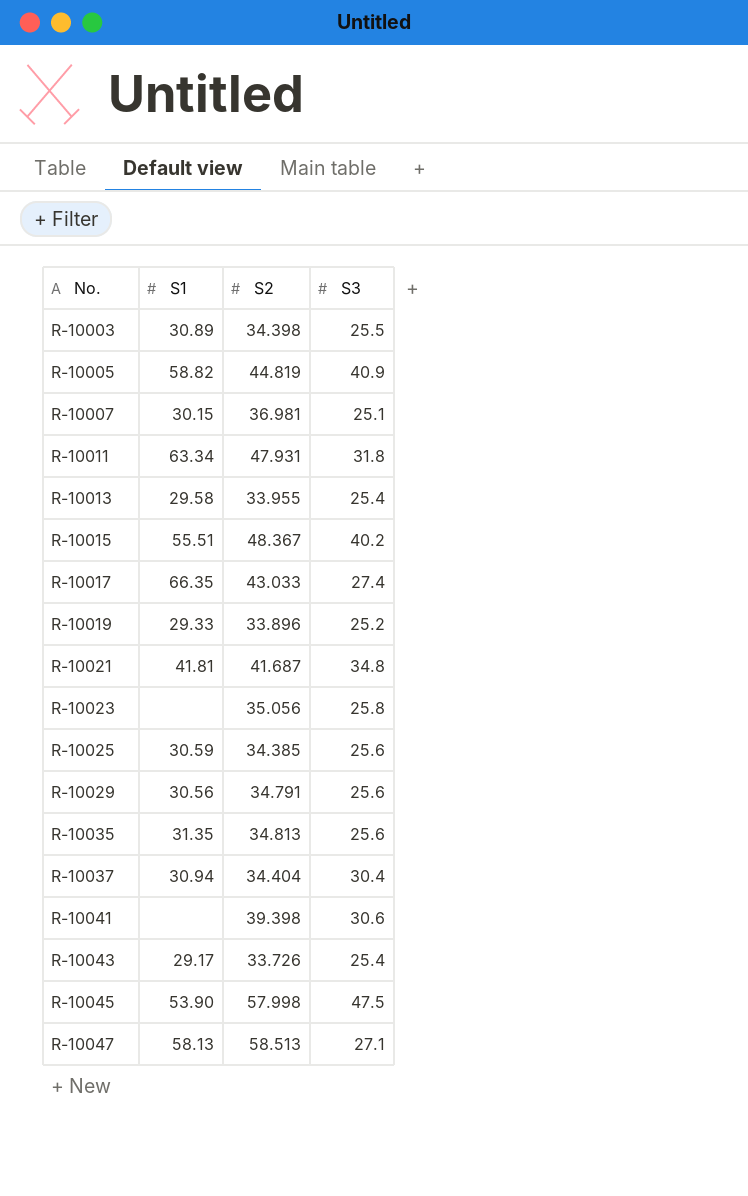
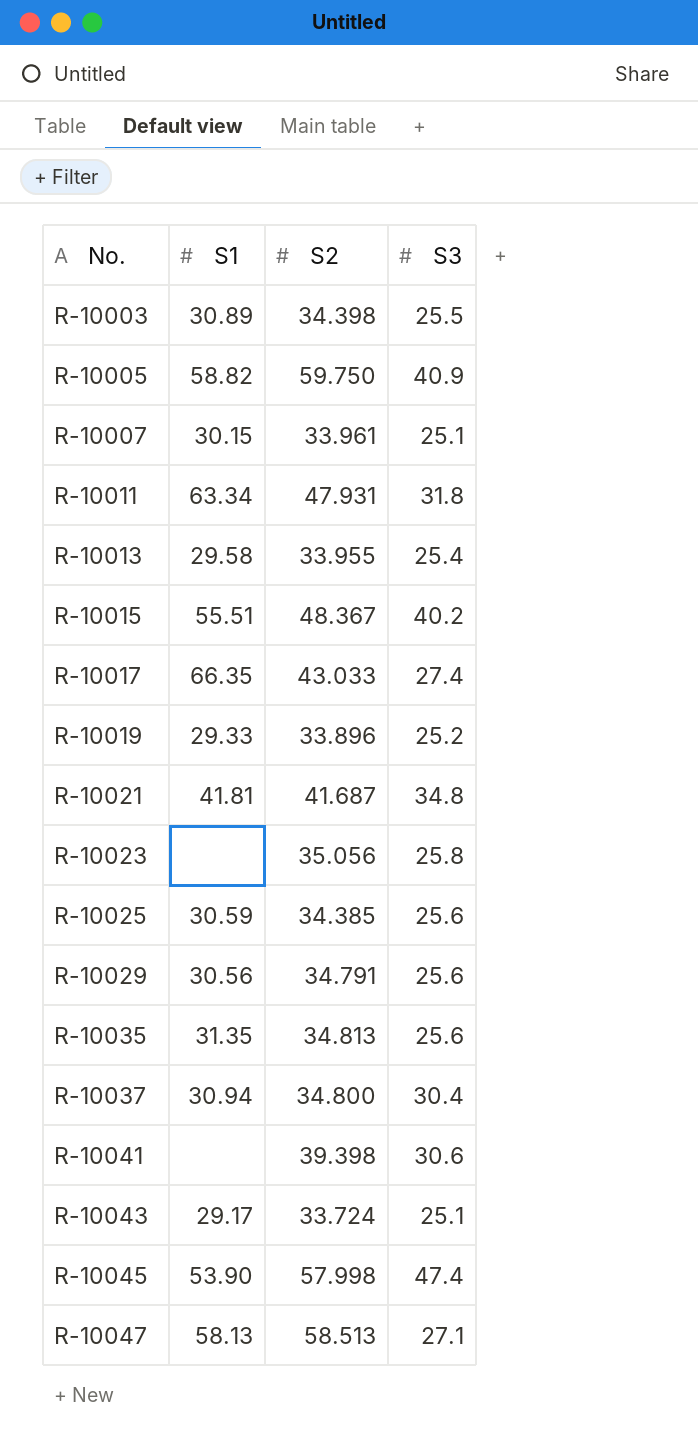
R-10005 | S2: 44.819 -> 59.750
R-10007 | S2: 36.981 -> 33.961
R-10037 | S2: 34.404 -> 34.800
R-10043 | S2: 33.726 -> 33.724
R-10043 | S3: 25.4 -> 25.1
R-10045 | S3: 47.5 -> 47.4

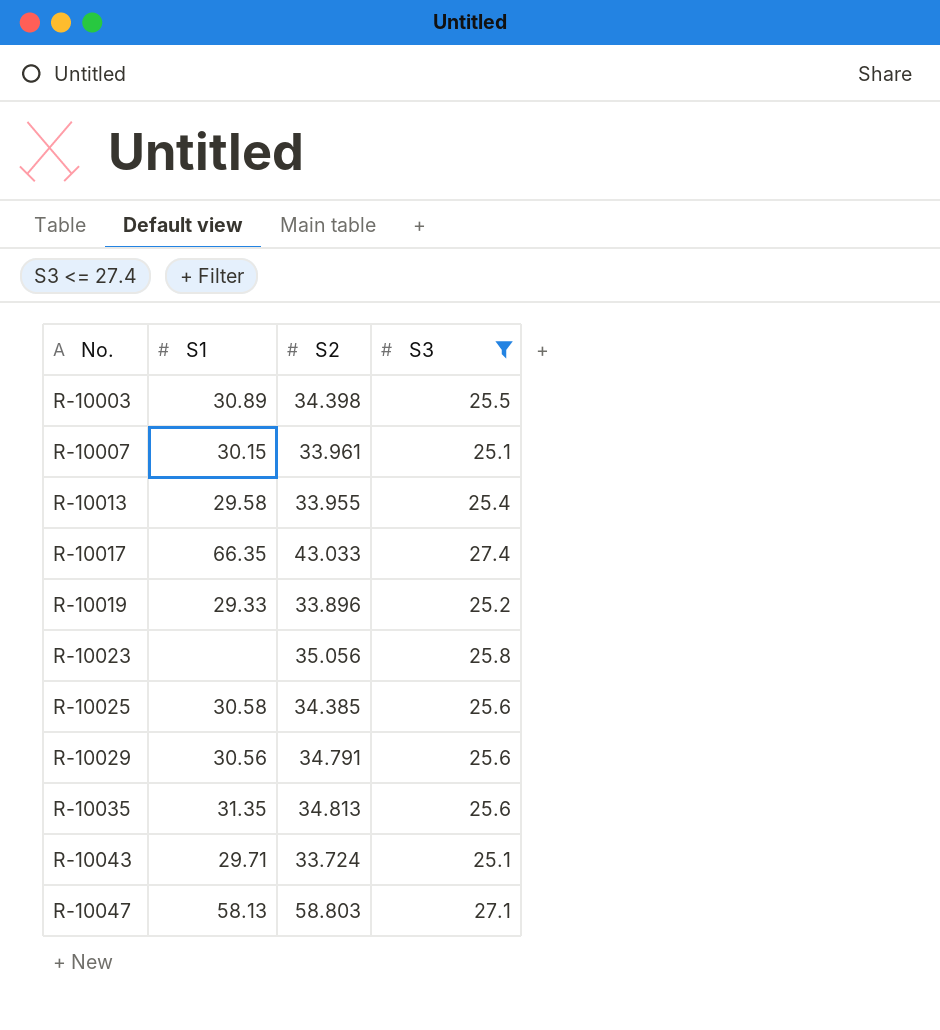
filter: none -> S3 <= 27.4
R-10025 | S1: 30.59 -> 30.58
R-10043 | S1: 29.17 -> 29.71
R-10047 | S2: 58.513 -> 58.803

